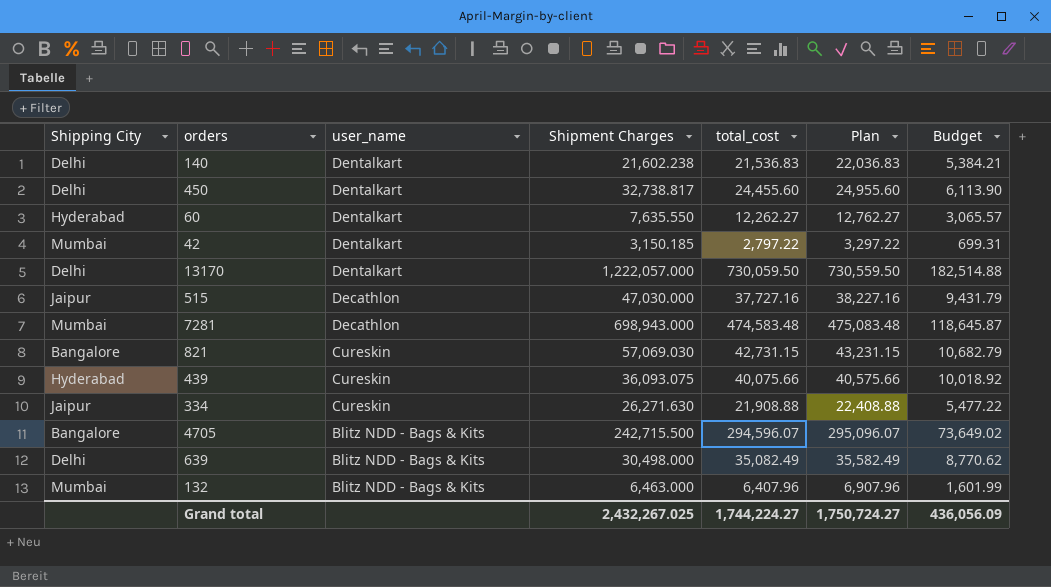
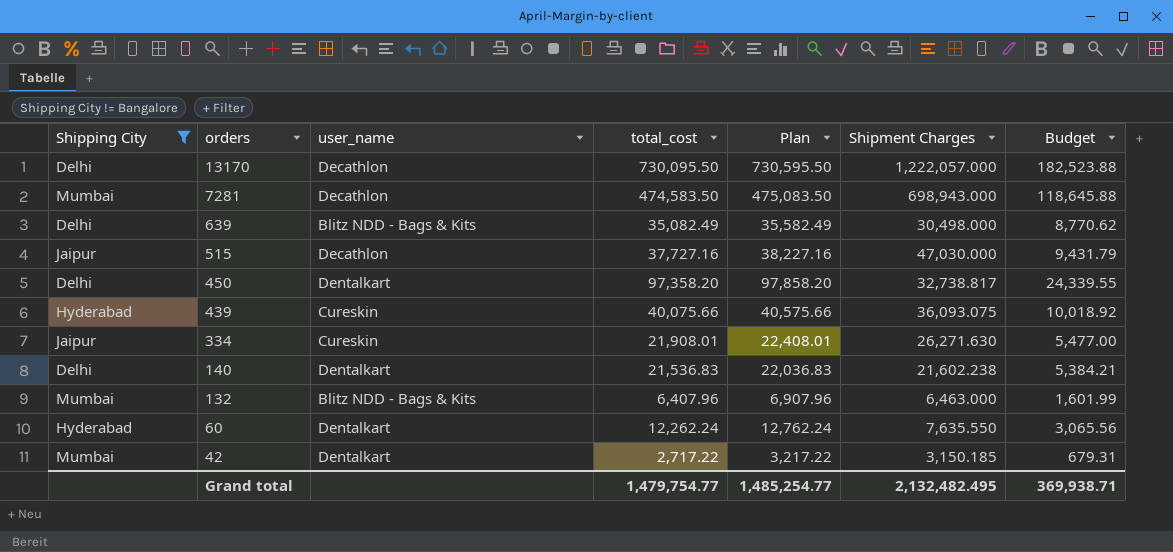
filter: none -> Shipping City != Bangalore
row order: user_name descending -> orders descending
column Shipment Charges | position: 4 -> 6
13170 | user_name: Dentalkart -> Decathlon
13170 | total_cost: 730,059.50 -> 730,095.50
13170 | Plan: 730,559.50 -> 730,595.50
13170 | Budget: 182,514.88 -> 182,523.88
7281 | total_cost: 474,583.48 -> 474,583.50
7281 | Plan: 475,083.48 -> 475,083.50
7281 | Budget: 118,645.87 -> 118,645.88
450 | total_cost: 24,455.60 -> 97,358.20
450 | Plan: 24,955.60 -> 97,858.20
450 | Budget: 6,113.90 -> 24,339.55
334 | total_cost: 21,908.88 -> 21,908.01
334 | Plan: 22,408.88 -> 22,408.01
334 | Budget: 5,477.22 -> 5,477.00
60 | total_cost: 12,262.27 -> 12,262.24
60 | Plan: 12,762.27 -> 12,762.24
60 | Budget: 3,065.57 -> 3,065.56
42 | total_cost: 2,797.22 -> 2,717.22
42 | Plan: 3,297.22 -> 3,217.22
42 | Budget: 699.31 -> 679.31
Grand total | total_cost: 1,744,224.27 -> 1,479,754.77
Grand total | Plan: 1,750,724.27 -> 1,485,254.77
Grand total | Shipment Charges: 2,432,267.025 -> 2,132,482.495
Grand total | Budget: 436,056.09 -> 369,938.71

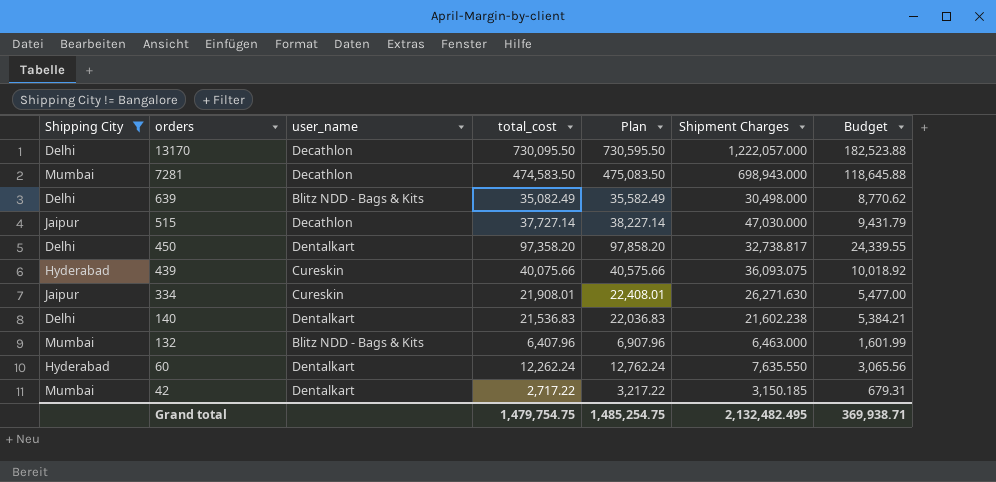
515 | total_cost: 37,727.16 -> 37,727.14
515 | Plan: 38,227.16 -> 38,227.14
Grand total | total_cost: 1,479,754.77 -> 1,479,754.75
Grand total | Plan: 1,485,254.77 -> 1,485,254.75

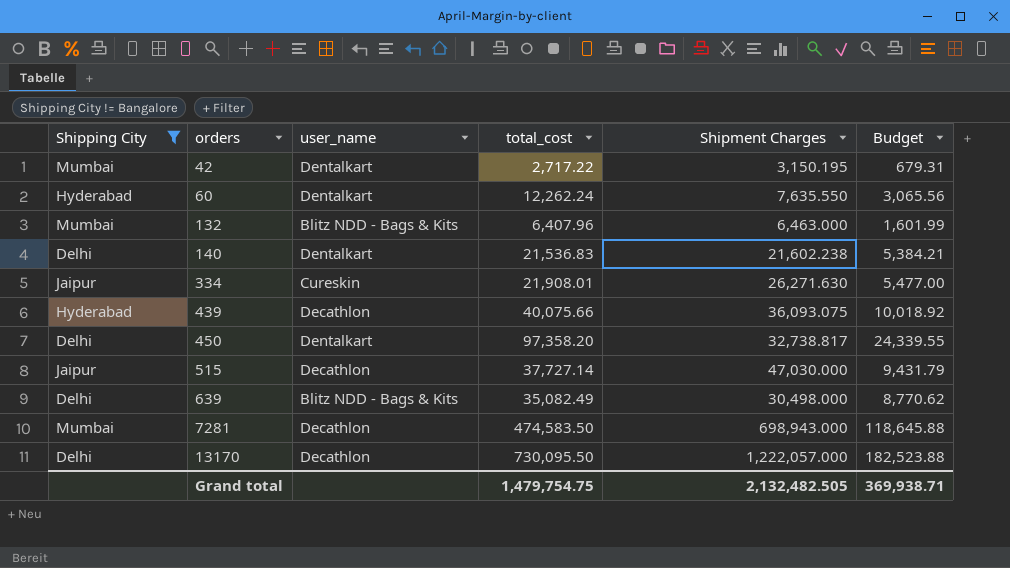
row order: orders descending -> orders ascending
column Plan | formula: [total_cost] + 500 -> none
42 | Shipment Charges: 3,150.185 -> 3,150.195
439 | user_name: Cureskin -> Decathlon
Grand total | Shipment Charges: 2,132,482.495 -> 2,132,482.505

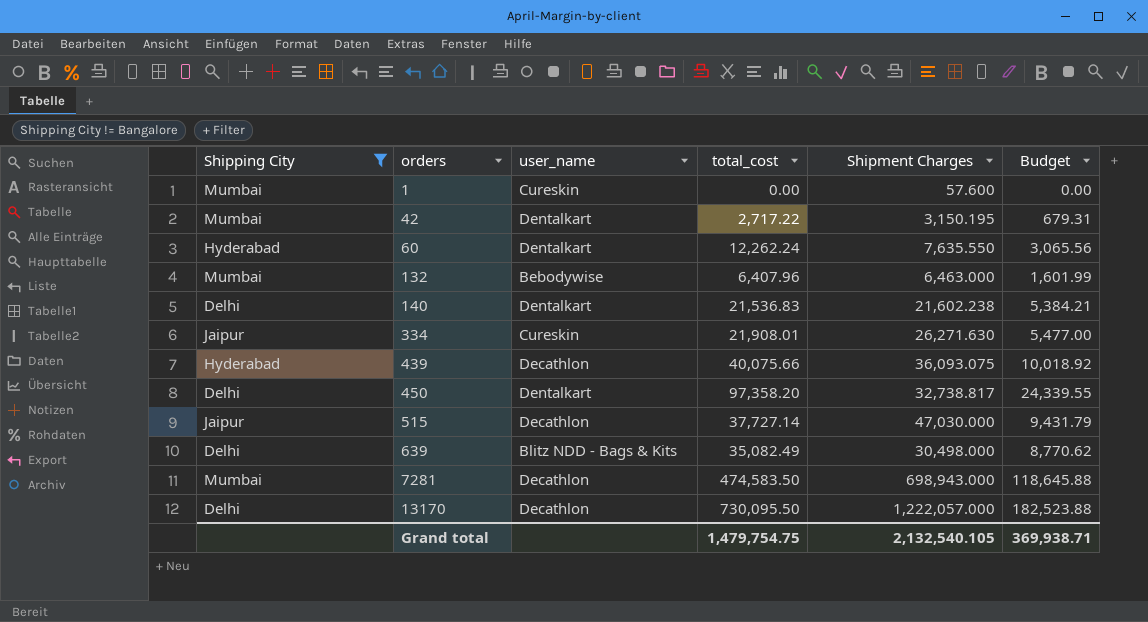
row 1: none -> Mumbai | Cureskin | 0.00 | 57.600 | 0.00
132 | user_name: Blitz NDD - Bags & Kits -> Bebodywise
Grand total | Shipment Charges: 2,132,482.505 -> 2,132,540.105

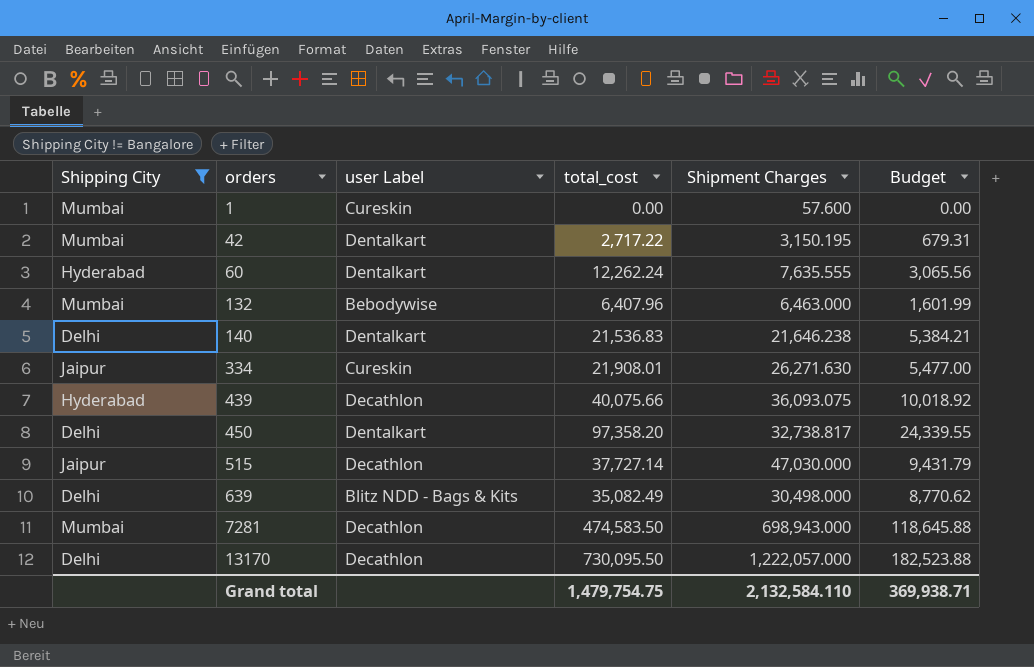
column name: user_name -> user Label
60 | Shipment Charges: 7,635.550 -> 7,635.555
140 | Shipment Charges: 21,602.238 -> 21,646.238
Grand total | Shipment Charges: 2,132,540.105 -> 2,132,584.110

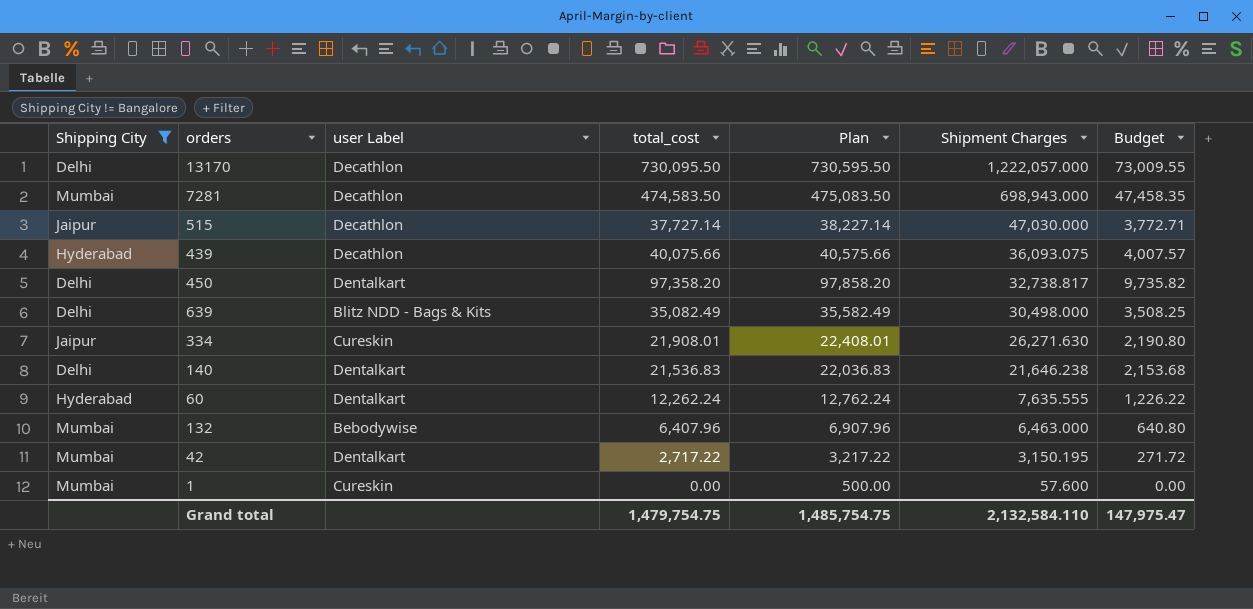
row order: orders ascending -> Shipment Charges descending
column Plan | formula: none -> [total_cost] + 500
column Budget | formula: [total_cost] * 0.25 -> [total_cost] * 0.1
Grand total | Budget: 369,938.71 -> 147,975.47

